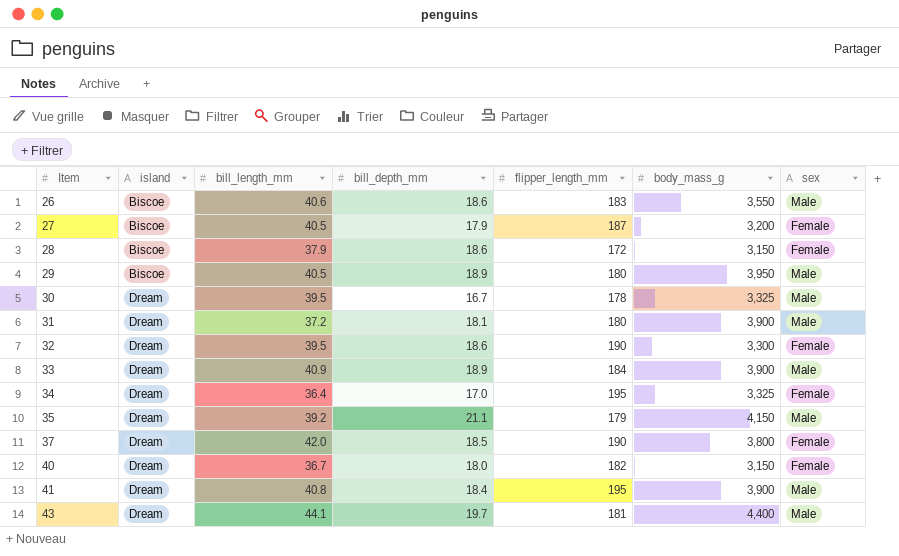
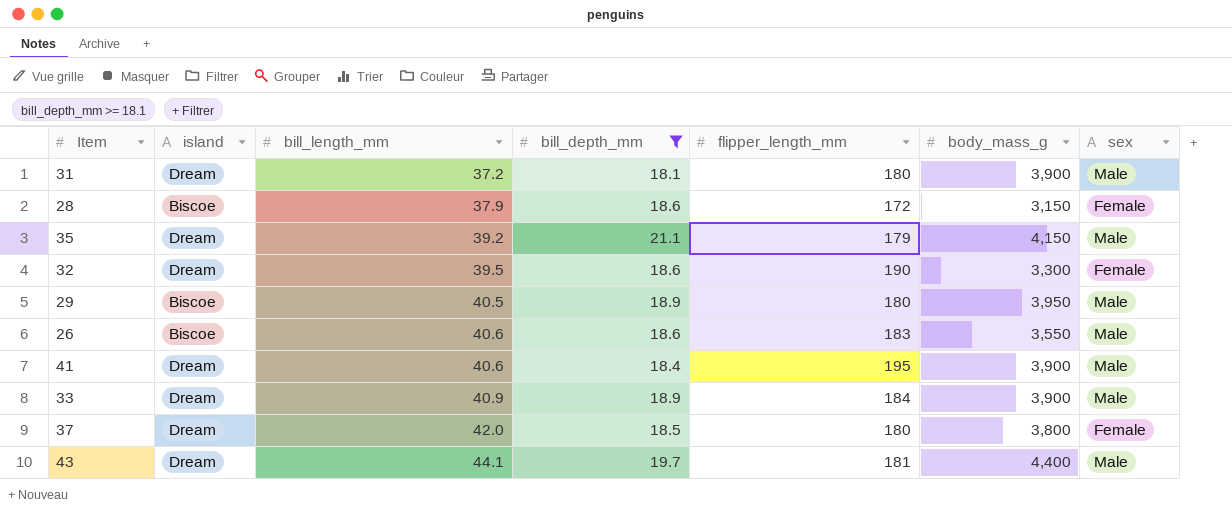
filter: none -> bill_depth_mm >= 18.1
row order: Item ascending -> bill_length_mm ascending
41 | bill_length_mm: 40.8 -> 40.6
37 | flipper_length_mm: 190 -> 180

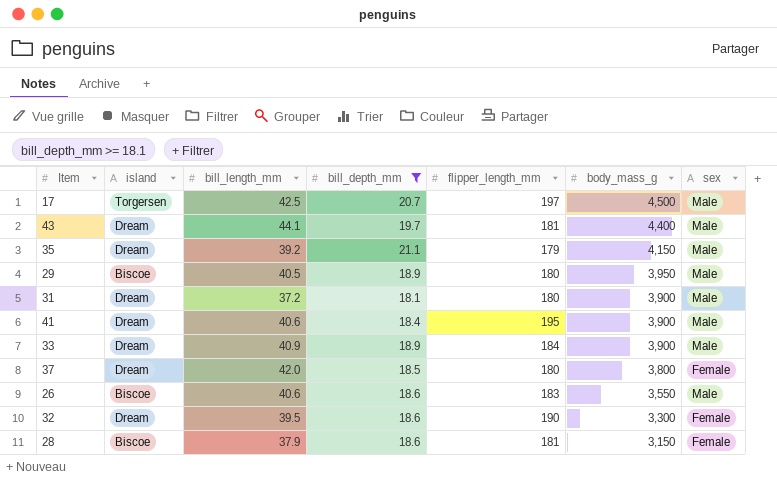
row order: bill_length_mm ascending -> body_mass_g descending
row 17: none -> Torgersen | 42.5 | 20.7 | 197 | 4,500 | Male
28 | flipper_length_mm: 172 -> 181

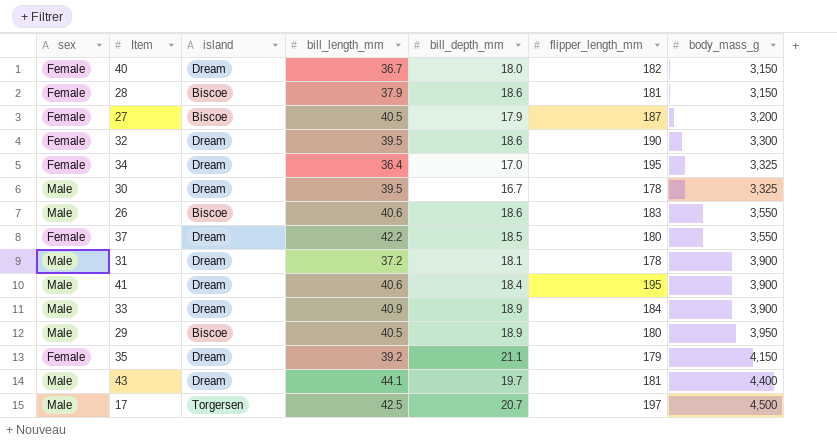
filter: bill_depth_mm >= 18.1 -> none
row order: body_mass_g descending -> body_mass_g ascending
column sex | position: 7 -> 1
37 | bill_length_mm: 42.0 -> 42.2
37 | body_mass_g: 3,800 -> 3,550
31 | flipper_length_mm: 180 -> 178
35 | sex: Male -> Female

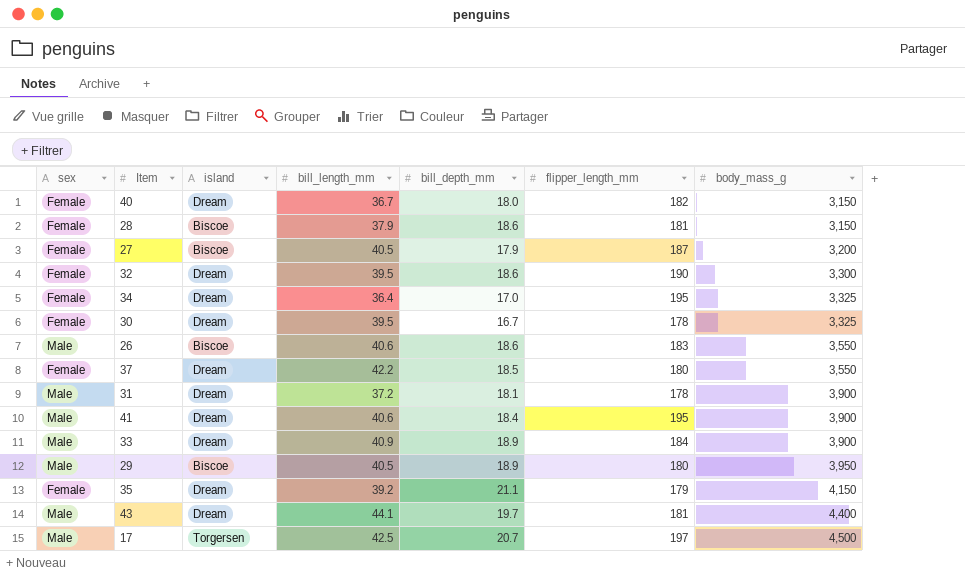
30 | sex: Male -> Female

